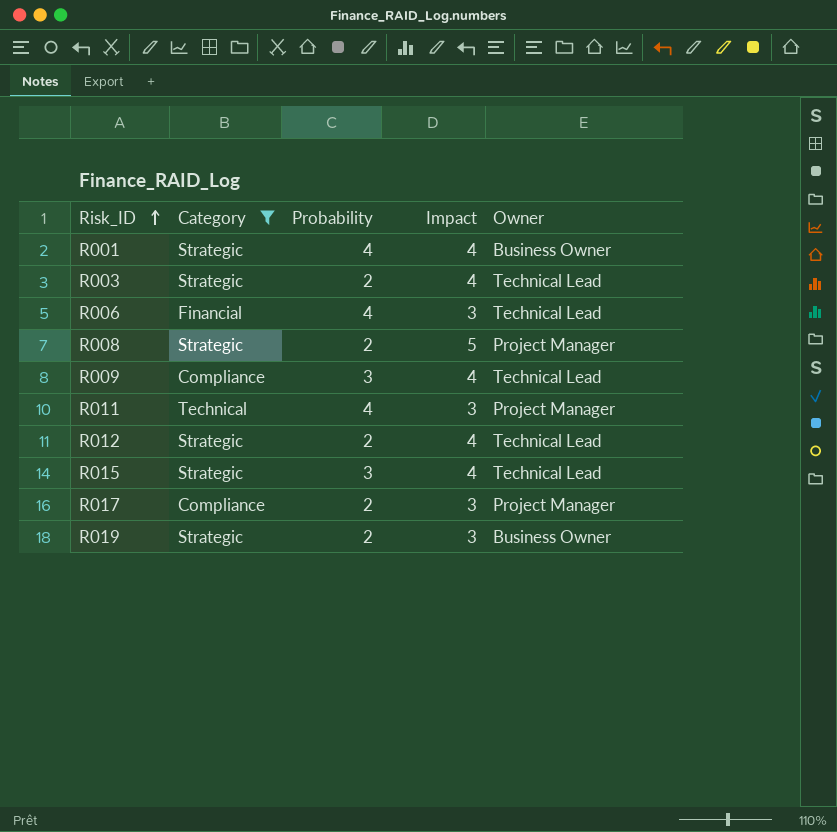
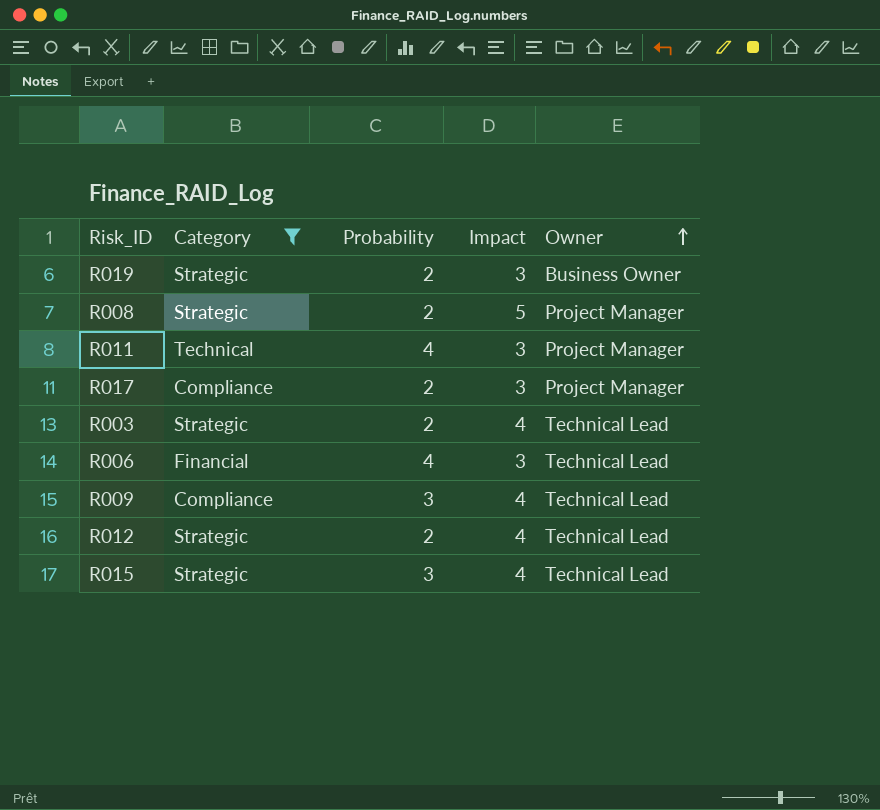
row order: Risk_ID ascending -> Owner ascending
row R001: Strategic | 4 | 4 | Business Owner -> none

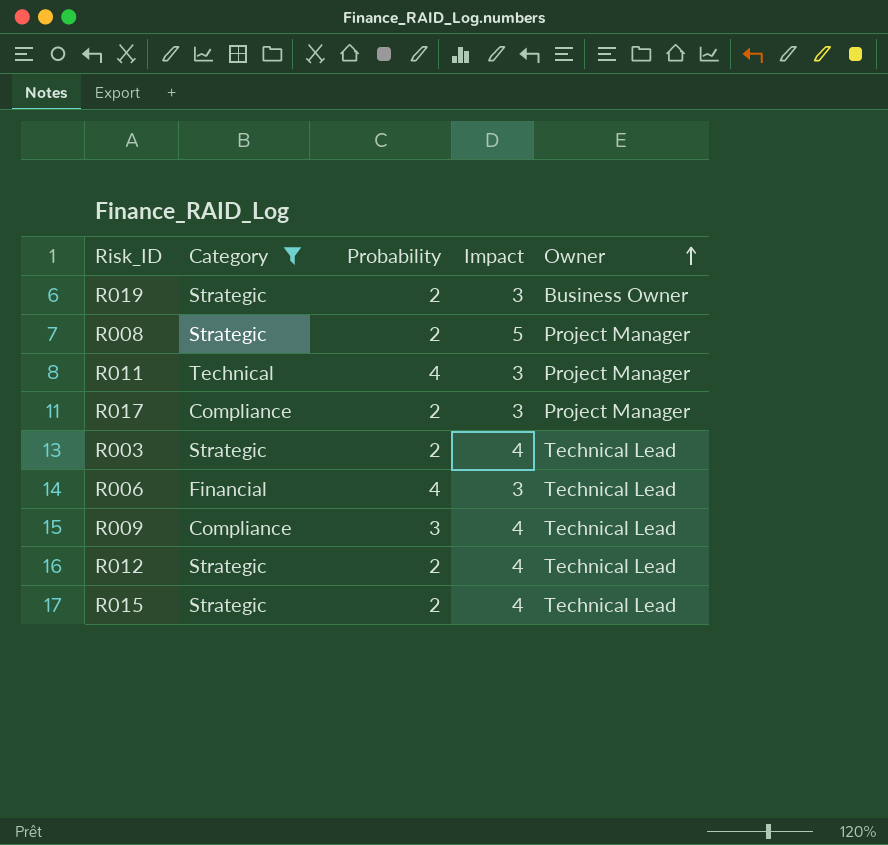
R015 | Probability: 3 -> 2

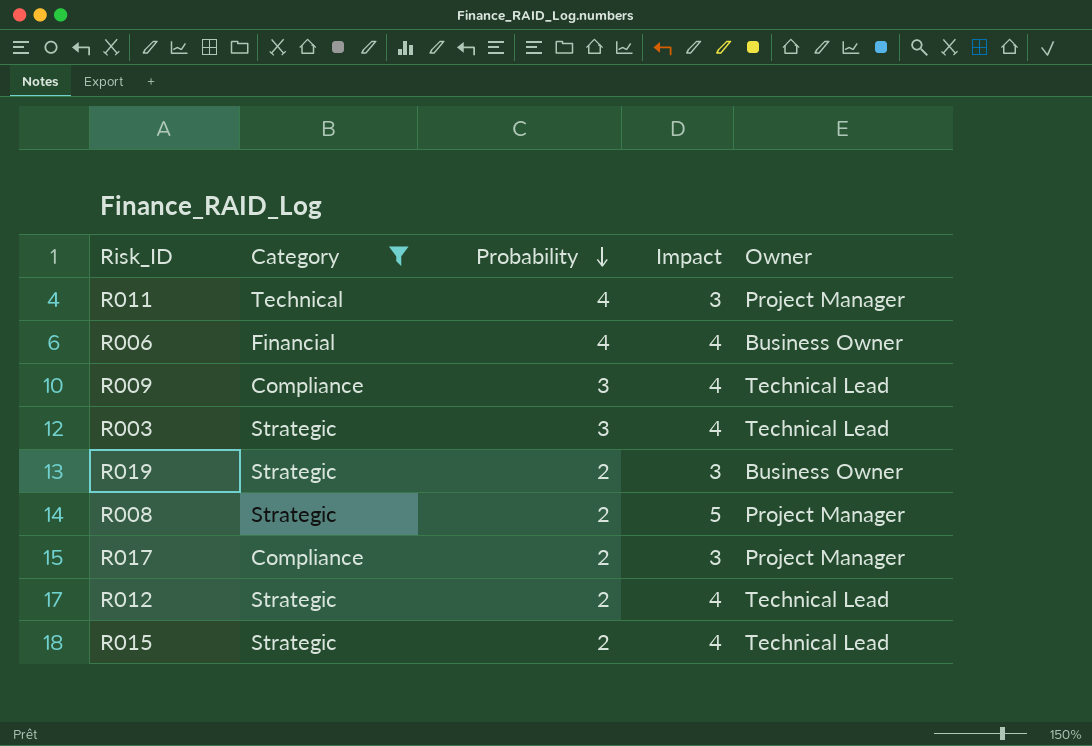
row order: Owner ascending -> Probability descending
R006 | Impact: 3 -> 4
R006 | Owner: Technical Lead -> Business Owner
R003 | Probability: 2 -> 3

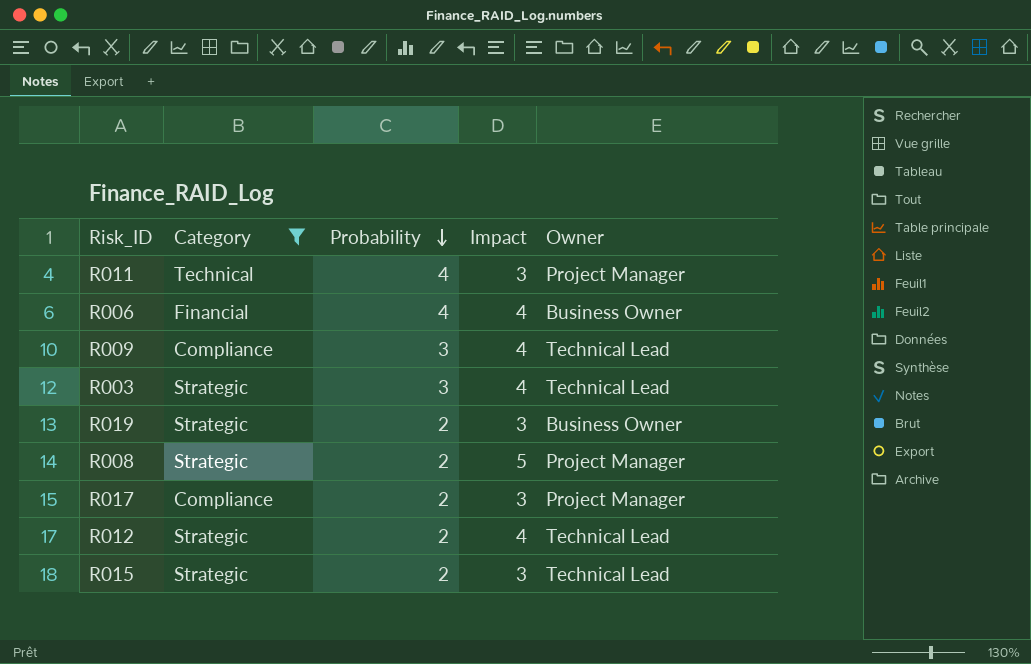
R015 | Impact: 4 -> 3

